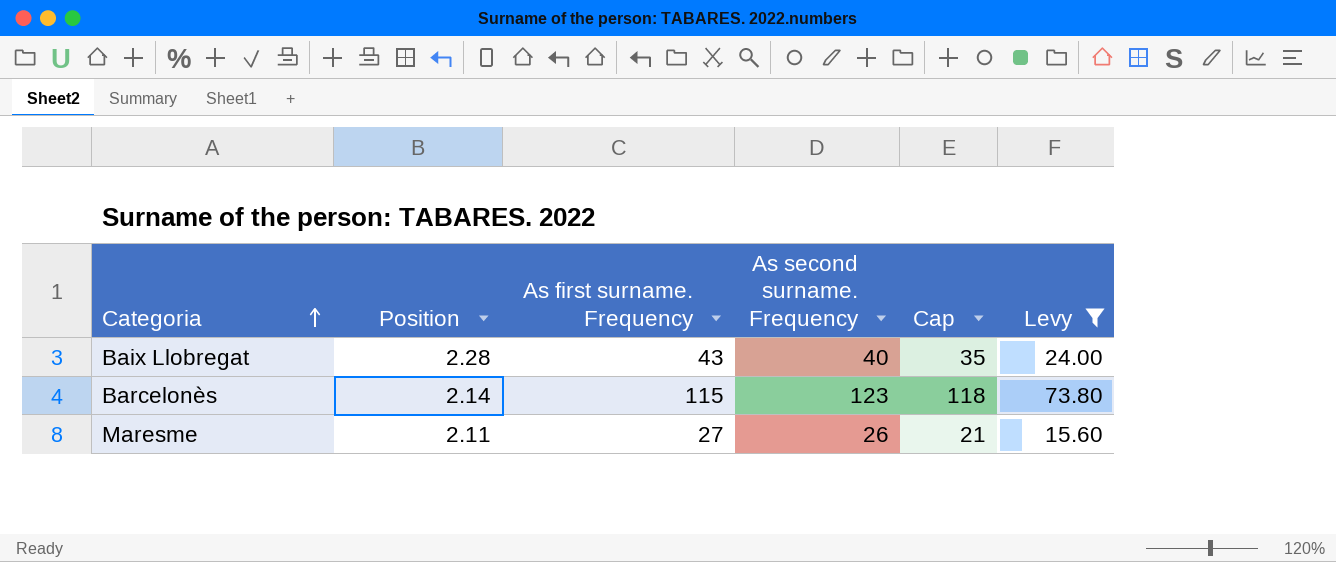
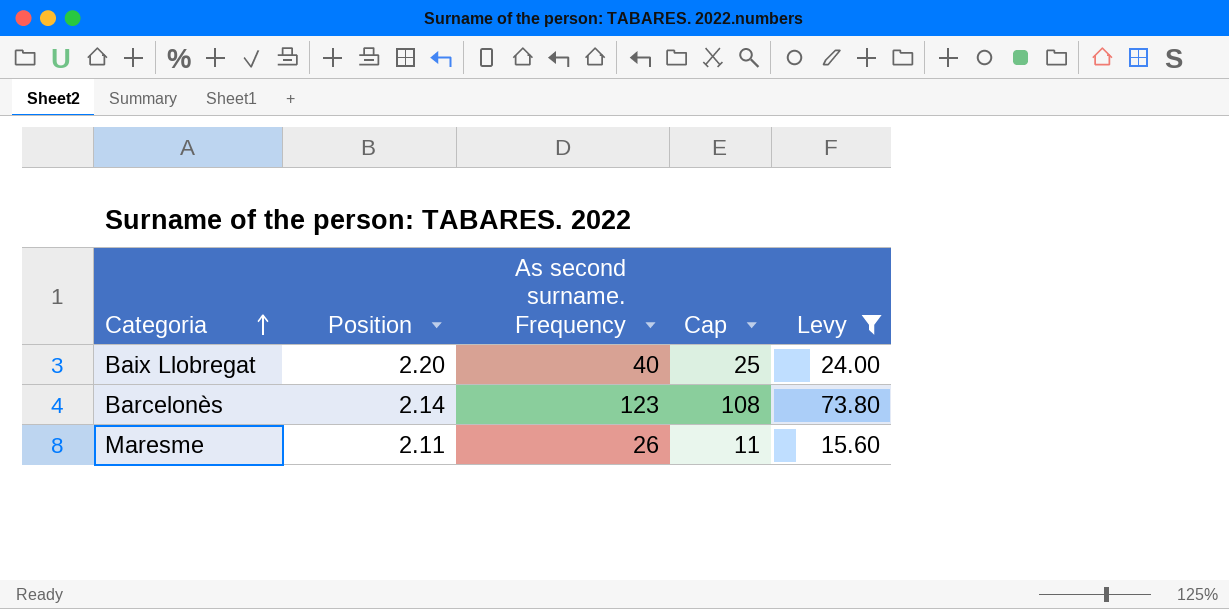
column As first surname. Frequency | position: 3 -> none
column Cap | formula: [As second surname. Frequency] - 5 -> [As second surname. Frequency] - 15
Baix Llobregat | Position: 2.28 -> 2.20

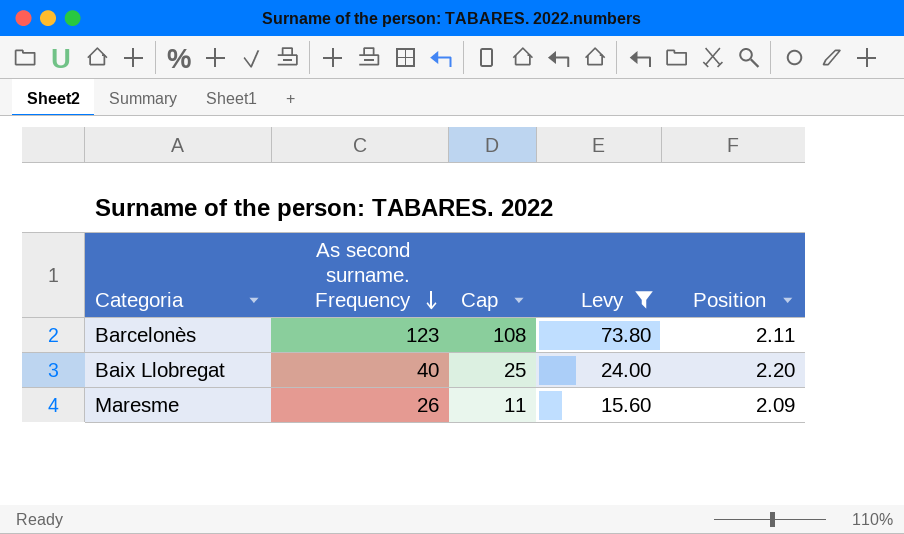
row order: Categoria ascending -> As second surname. Frequency descending
column Position | position: 2 -> 5
Barcelonès | Position: 2.14 -> 2.11
Maresme | Position: 2.11 -> 2.09

